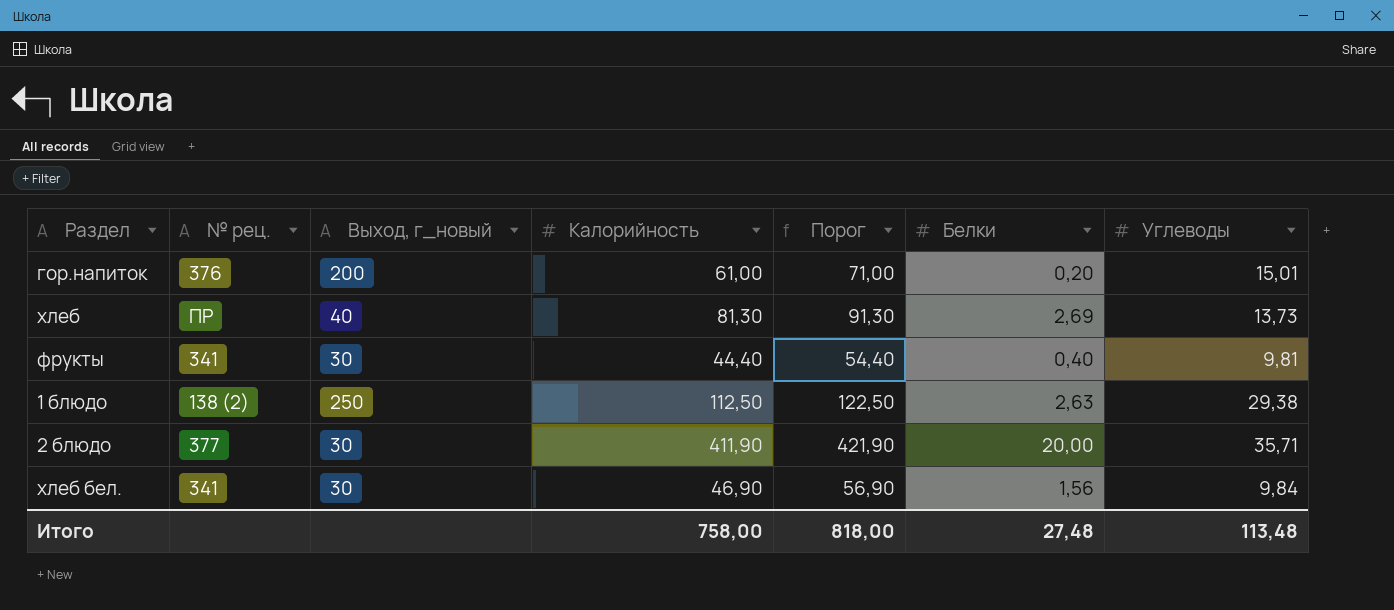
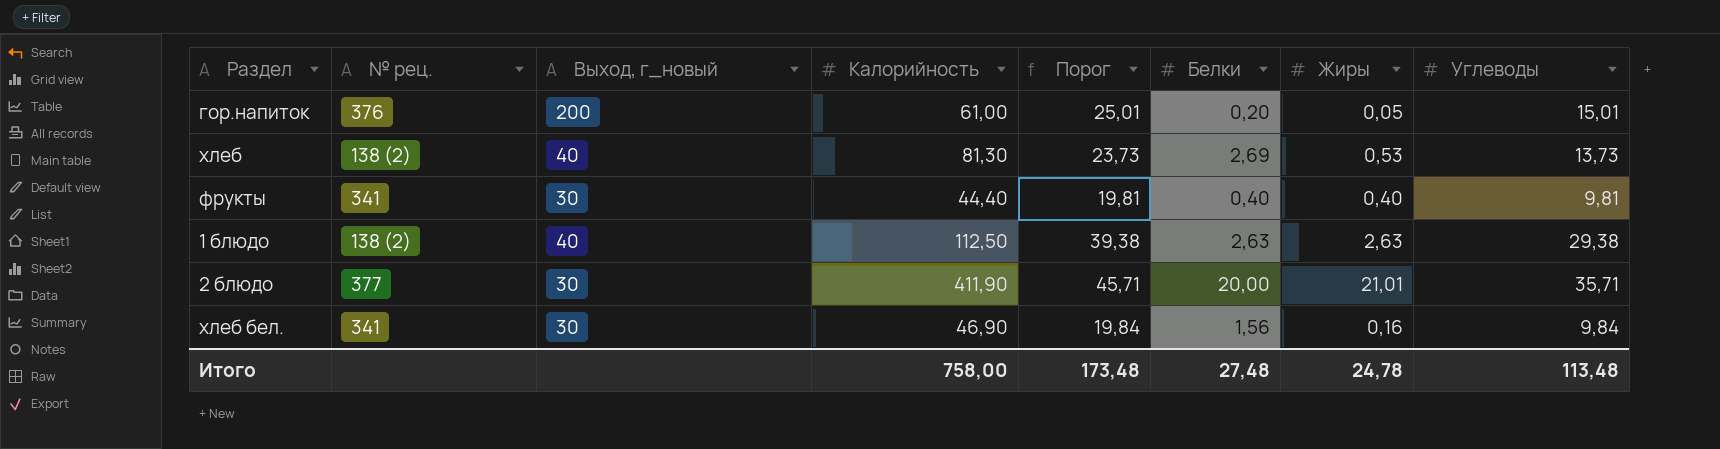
column Порог | formula: [Калорийность] + 10 -> [Углеводы] + 10
column Жиры | position: none -> 7
хлеб | № рец.: ПР -> 138 (2)
1 блюдо | Выход, г_новый: 250 -> 40
Итого | Порог: 818,00 -> 173,48

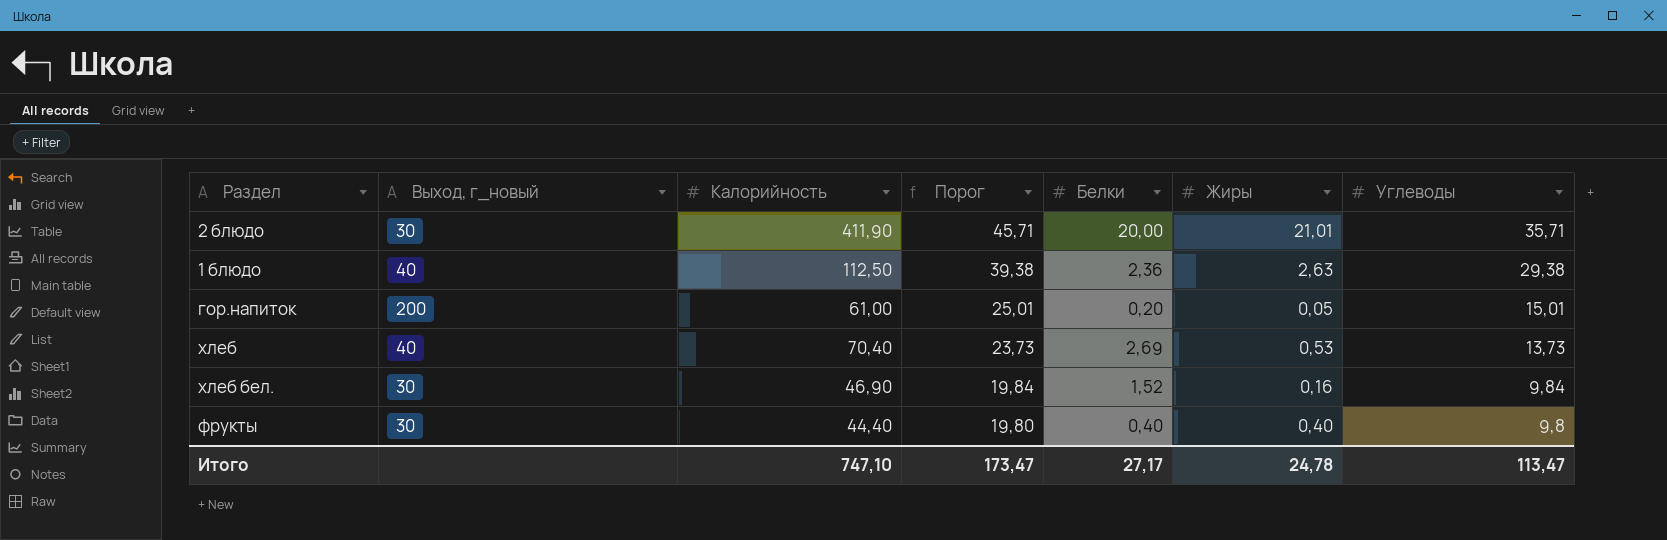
row order: none -> Порог descending
column № рец. | position: 2 -> none
1 блюдо | Белки: 2,63 -> 2,36
хлеб | Калорийность: 81,30 -> 70,40
хлеб бел. | Белки: 1,56 -> 1,52
фрукты | Порог: 19,81 -> 19,80
фрукты | Углеводы: 9,81 -> 9,8
Итого | Калорийность: 758,00 -> 747,10
Итого | Порог: 173,48 -> 173,47
Итого | Белки: 27,48 -> 27,17
Итого | Углеводы: 113,48 -> 113,47

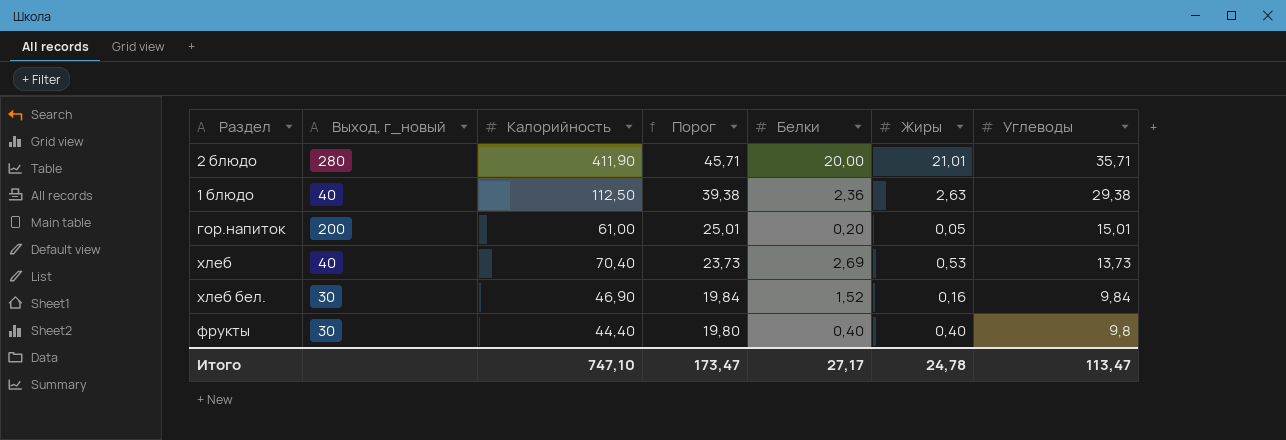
2 блюдо | Выход, г_новый: 30 -> 280

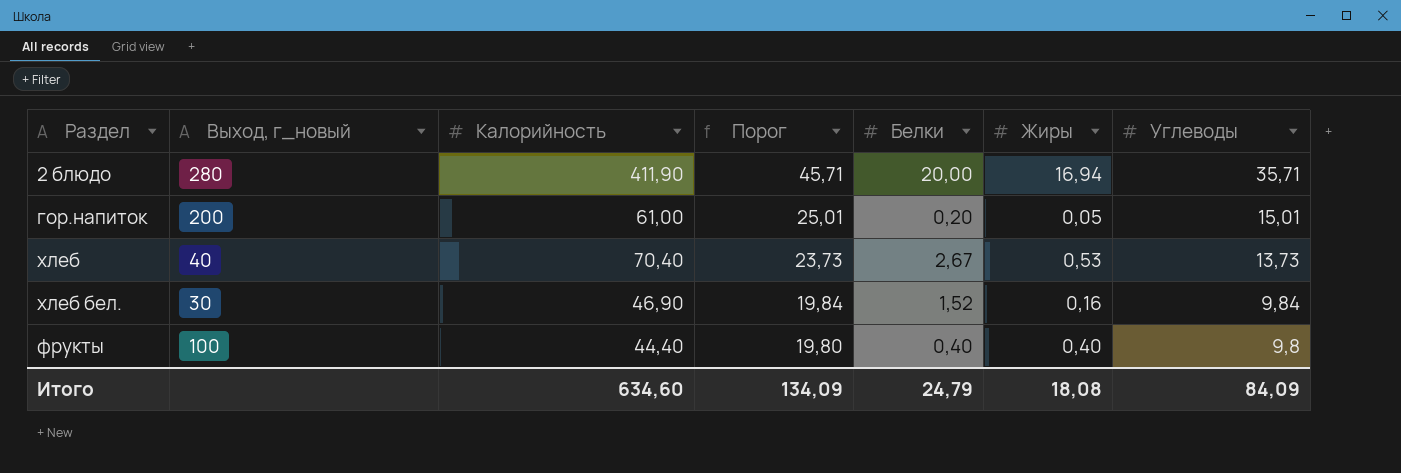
row 1 блюдо: 40 | 112,50 | 39,38 | 2,36 | 2,63 | 29,38 -> none
2 блюдо | Жиры: 21,01 -> 16,94
хлеб | Белки: 2,69 -> 2,67
фрукты | Выход, г_новый: 30 -> 100
Итого | Калорийность: 747,10 -> 634,60
Итого | Порог: 173,47 -> 134,09
Итого | Белки: 27,17 -> 24,79
Итого | Жиры: 24,78 -> 18,08
Итого | Углеводы: 113,47 -> 84,09

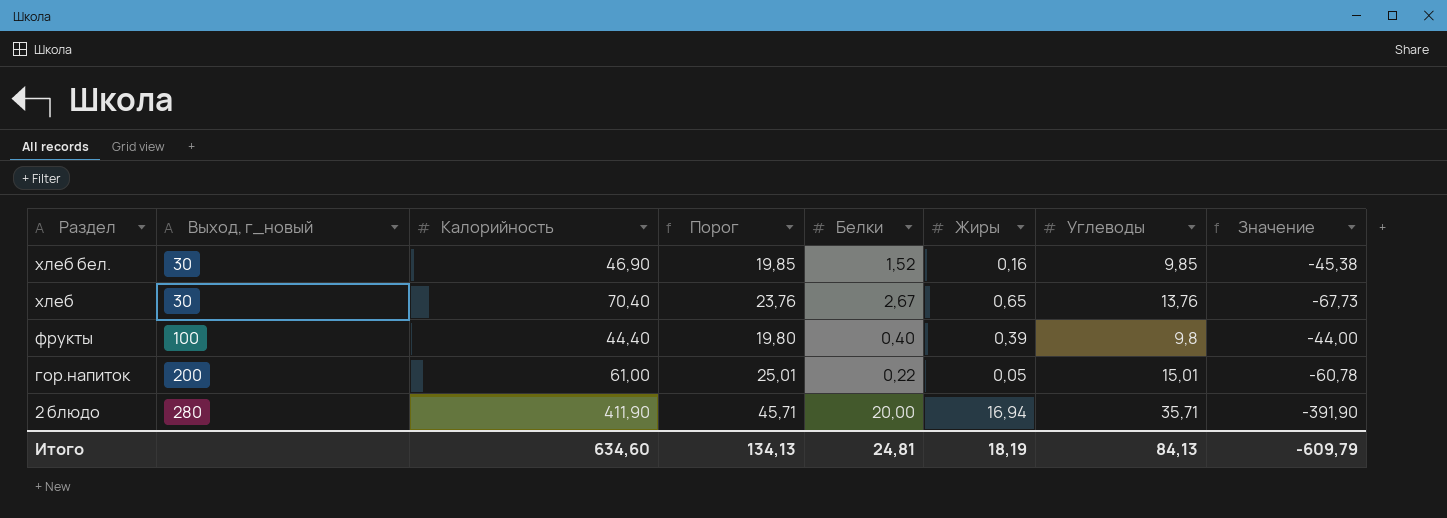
row order: Порог descending -> Раздел descending
column Значение | formula: none -> [Белки] - [Калорийность]
хлеб бел. | Порог: 19,84 -> 19,85
хлеб бел. | Углеводы: 9,84 -> 9,85
хлеб | Выход, г_новый: 40 -> 30
хлеб | Порог: 23,73 -> 23,76
хлеб | Жиры: 0,53 -> 0,65
хлеб | Углеводы: 13,73 -> 13,76
фрукты | Жиры: 0,40 -> 0,39
гор.напиток | Белки: 0,20 -> 0,22
Итого | Порог: 134,09 -> 134,13
Итого | Белки: 24,79 -> 24,81
Итого | Жиры: 18,08 -> 18,19
Итого | Углеводы: 84,09 -> 84,13

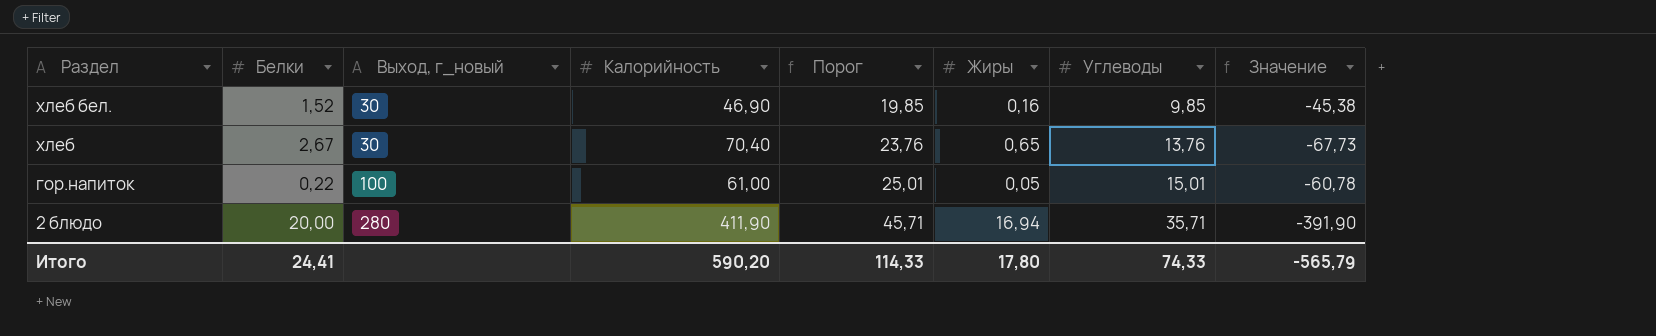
column Белки | position: 5 -> 2
row фрукты: 100 | 44,40 | 19,80 | 0,40 | 0,39 | 9,8 | -44,00 -> none
гор.напиток | Выход, г_новый: 200 -> 100
Итого | Белки: 24,81 -> 24,41
Итого | Калорийность: 634,60 -> 590,20
Итого | Порог: 134,13 -> 114,33
Итого | Жиры: 18,19 -> 17,80
Итого | Углеводы: 84,13 -> 74,33
Итого | Значение: -609,79 -> -565,79

